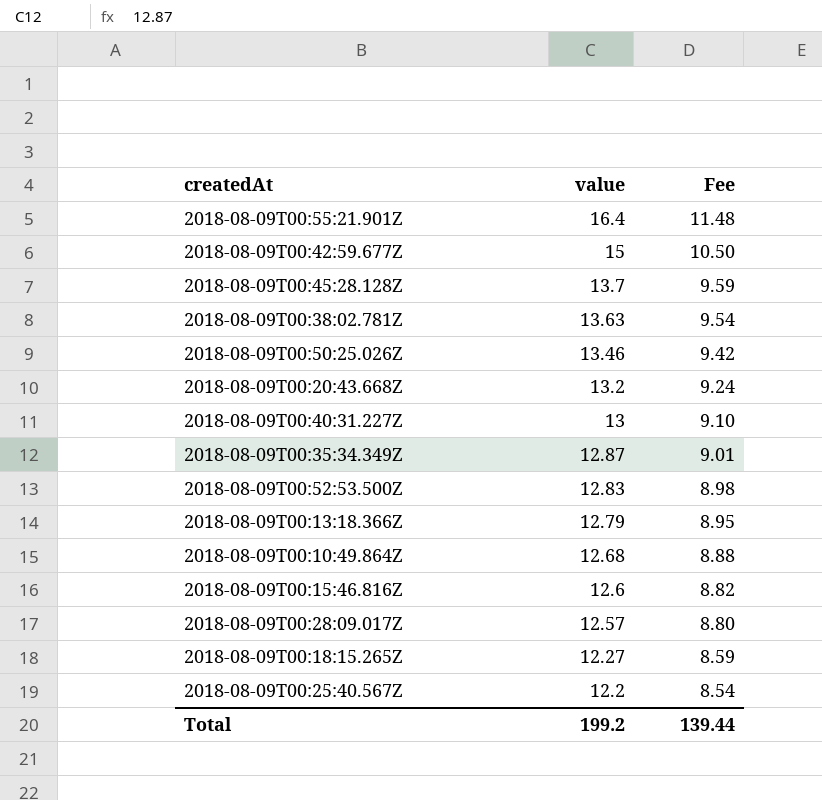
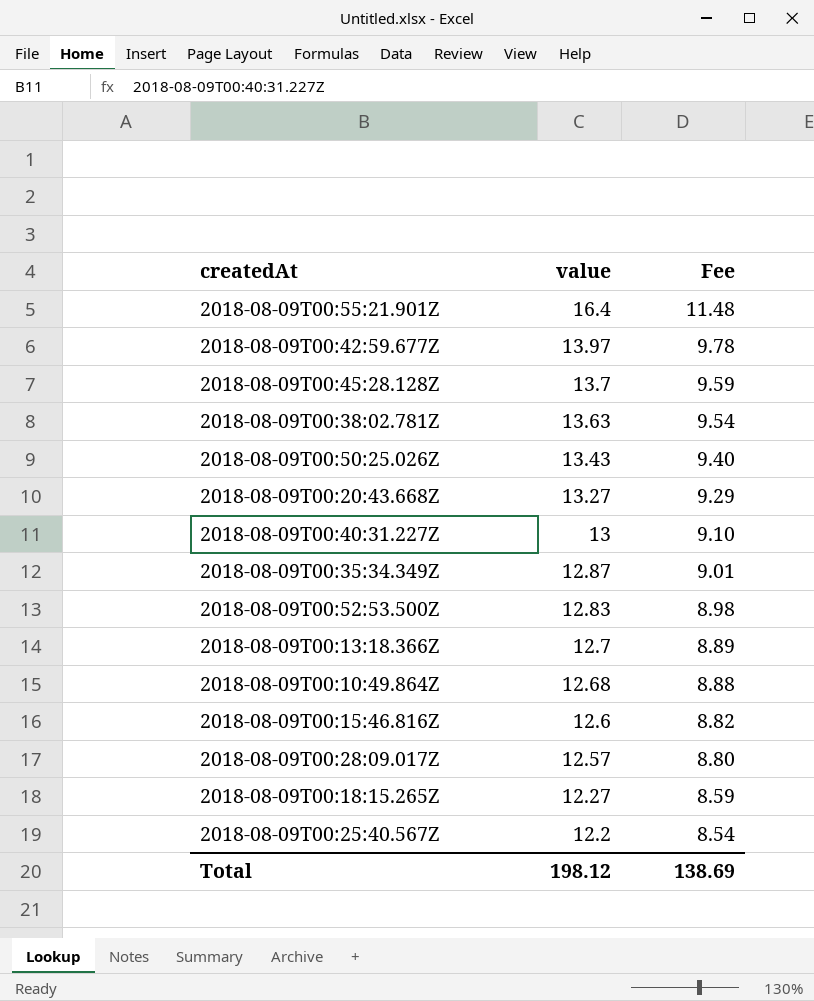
2018-08-09T00:42:59.677Z | value: 15 -> 13.97
2018-08-09T00:42:59.677Z | Fee: 10.50 -> 9.78
2018-08-09T00:50:25.026Z | value: 13.46 -> 13.43
2018-08-09T00:50:25.026Z | Fee: 9.42 -> 9.40
2018-08-09T00:20:43.668Z | value: 13.2 -> 13.27
2018-08-09T00:20:43.668Z | Fee: 9.24 -> 9.29
2018-08-09T00:13:18.366Z | value: 12.79 -> 12.7
2018-08-09T00:13:18.366Z | Fee: 8.95 -> 8.89
Total | value: 199.2 -> 198.12
Total | Fee: 139.44 -> 138.69

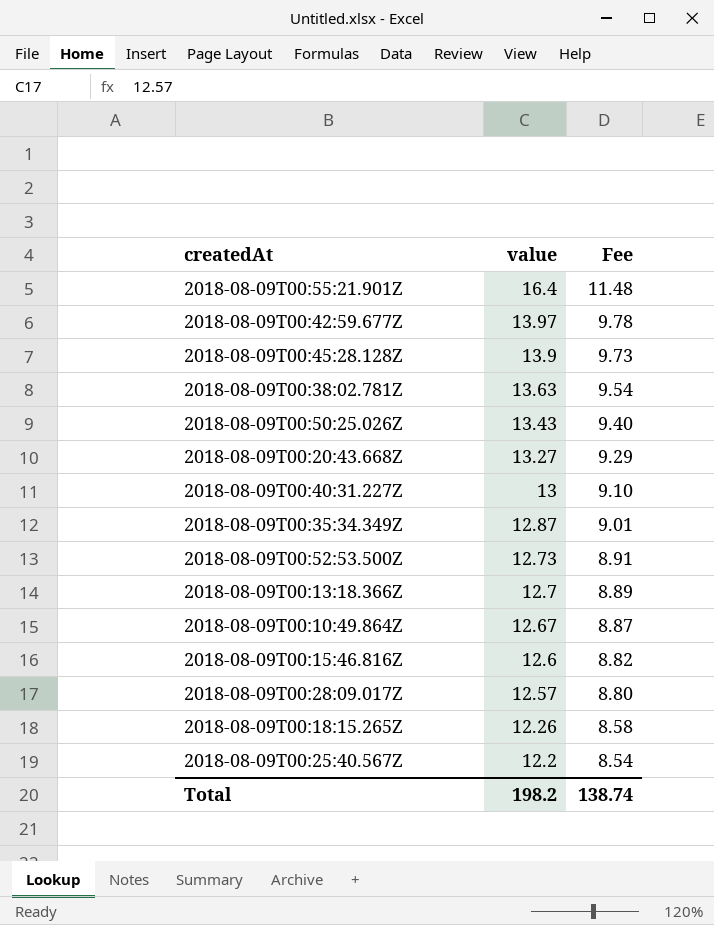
2018-08-09T00:45:28.128Z | value: 13.7 -> 13.9
2018-08-09T00:45:28.128Z | Fee: 9.59 -> 9.73
2018-08-09T00:52:53.500Z | value: 12.83 -> 12.73
2018-08-09T00:52:53.500Z | Fee: 8.98 -> 8.91
2018-08-09T00:10:49.864Z | value: 12.68 -> 12.67
2018-08-09T00:10:49.864Z | Fee: 8.88 -> 8.87
2018-08-09T00:18:15.265Z | value: 12.27 -> 12.26
2018-08-09T00:18:15.265Z | Fee: 8.59 -> 8.58
Total | value: 198.12 -> 198.2
Total | Fee: 138.69 -> 138.74

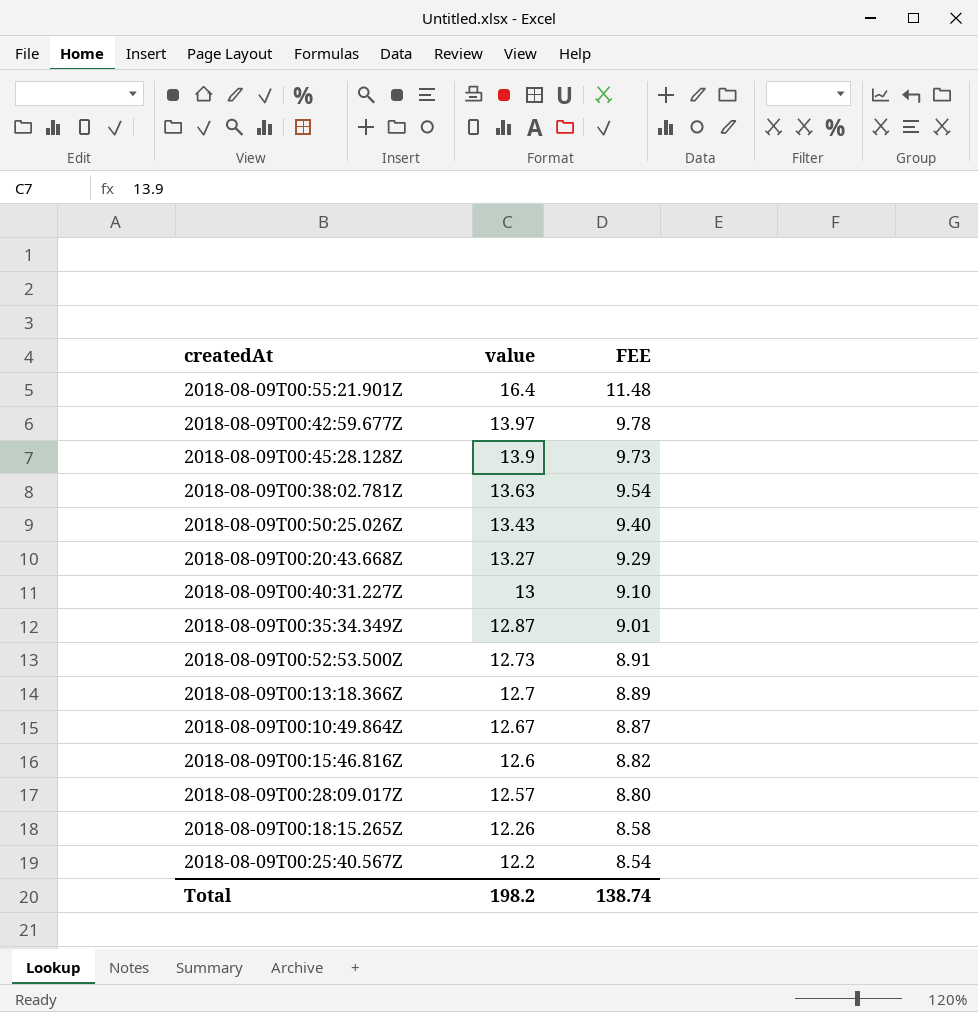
column name: Fee -> FEE

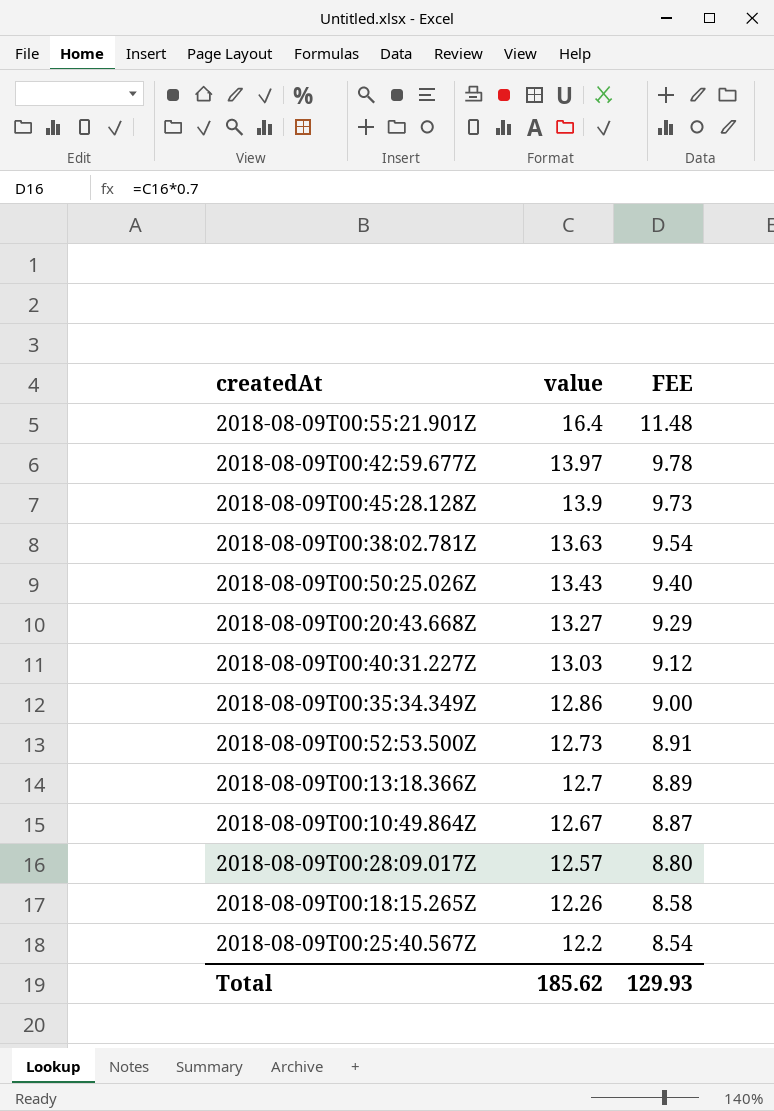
row 2018-08-09T00:15:46.816Z: 12.6 | 8.82 -> none
2018-08-09T00:40:31.227Z | value: 13 -> 13.03
2018-08-09T00:40:31.227Z | FEE: 9.10 -> 9.12
2018-08-09T00:35:34.349Z | value: 12.87 -> 12.86
2018-08-09T00:35:34.349Z | FEE: 9.01 -> 9.00
Total | value: 198.2 -> 185.62
Total | FEE: 138.74 -> 129.93

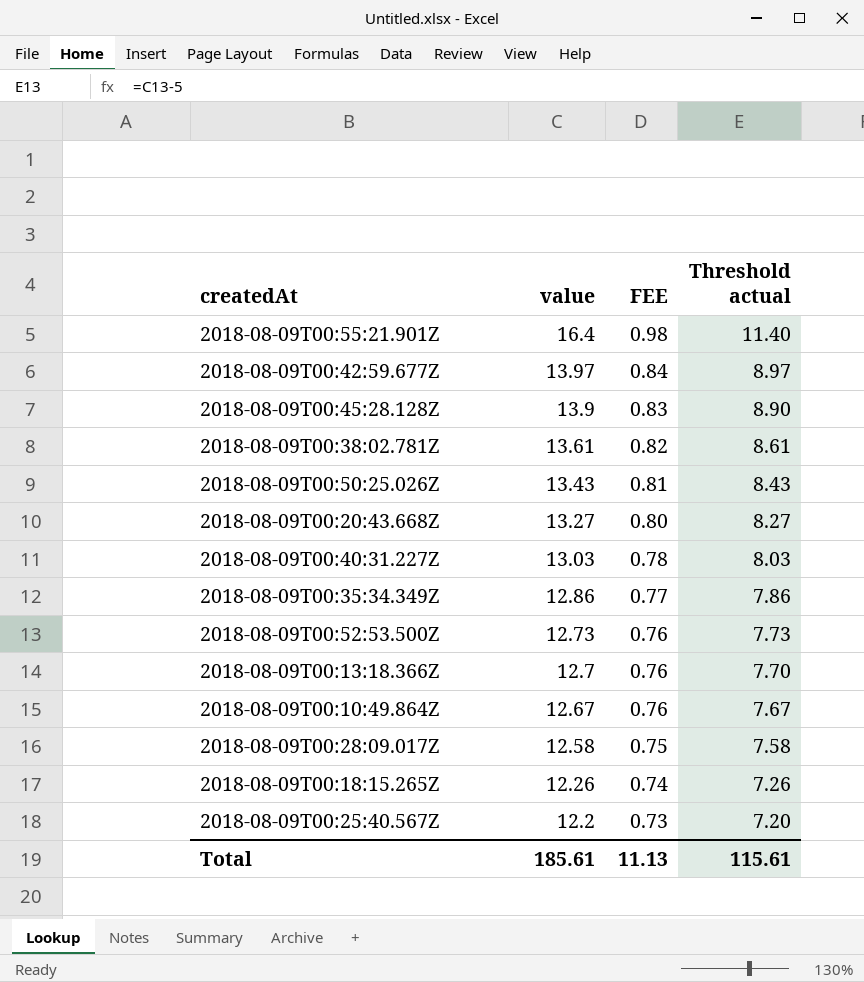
column FEE | formula: [value] * 0.7 -> [value] * 0.06
column Threshold actual | formula: none -> [value] - 5
2018-08-09T00:38:02.781Z | value: 13.63 -> 13.61
2018-08-09T00:28:09.017Z | value: 12.57 -> 12.58
Total | value: 185.62 -> 185.61
Total | FEE: 129.93 -> 11.13

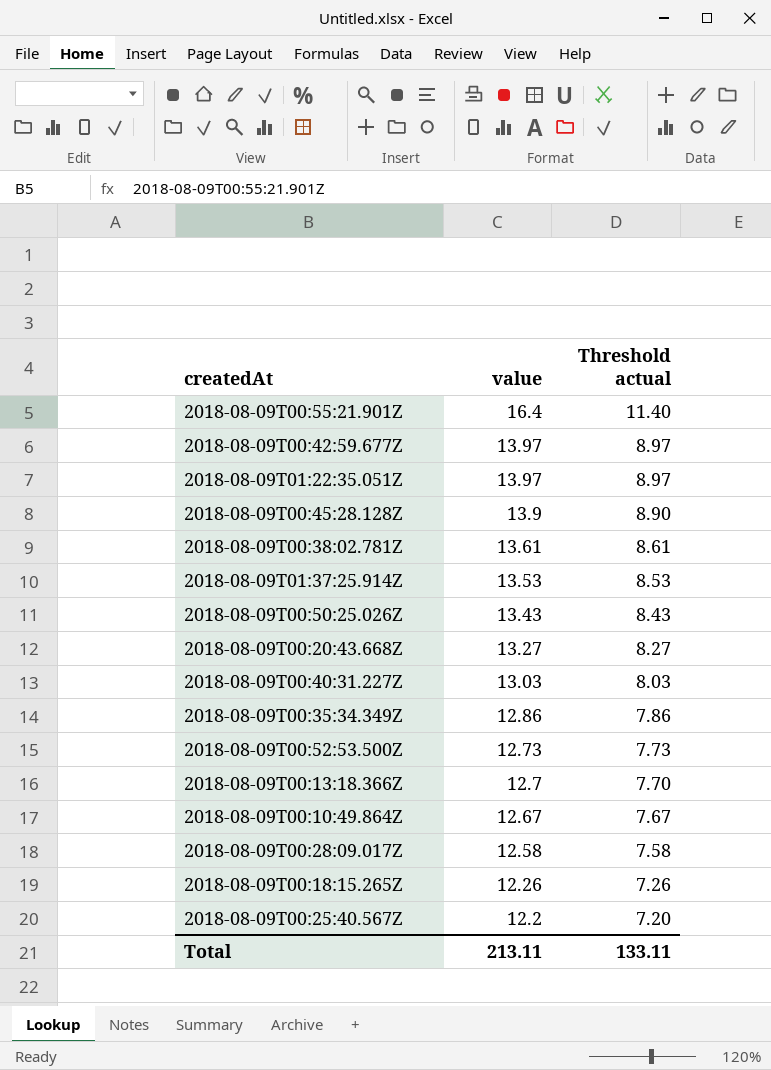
column FEE | formula: [value] * 0.06 -> none
row 2018-08-09T01:22:35.051Z: none -> 13.97 | 8.97
row 2018-08-09T01:37:25.914Z: none -> 13.53 | 8.53
Total | value: 185.61 -> 213.11
Total | Threshold actual: 115.61 -> 133.11

